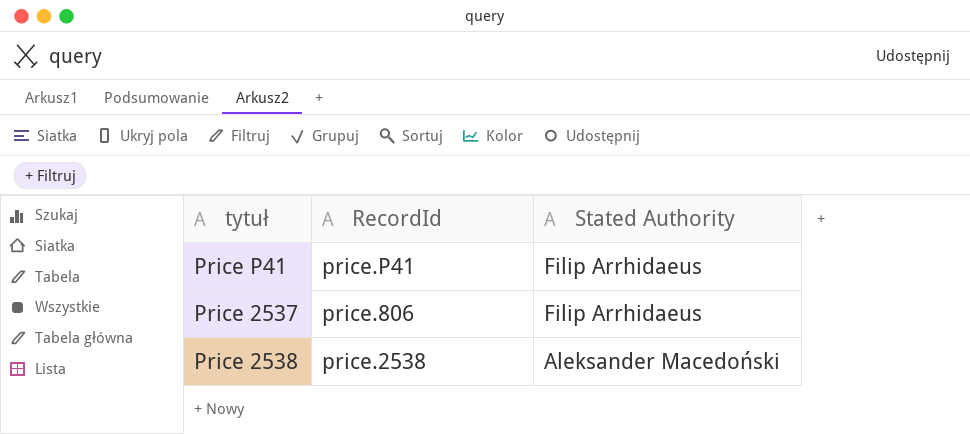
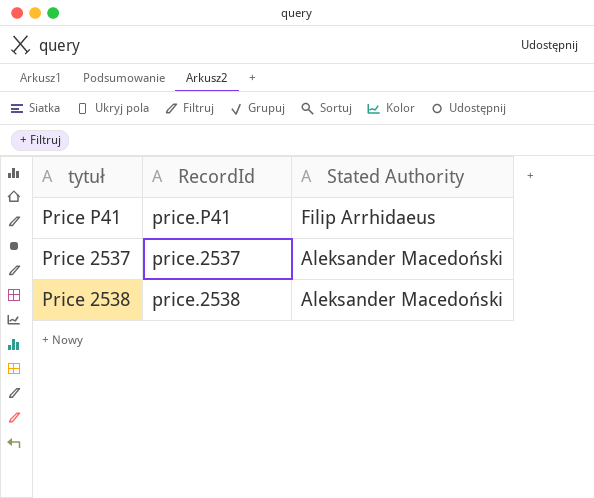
Price 2537 | RecordId: price.806 -> price.2537
Price 2537 | Stated Authority: Filip Arrhidaeus -> Aleksander Macedoński

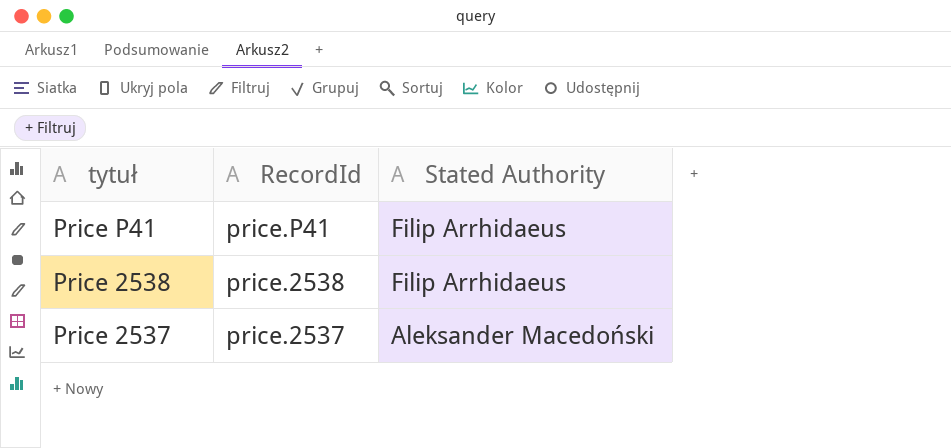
row order: Stated Authority descending -> tytuł descending
Price 2538 | Stated Authority: Aleksander Macedoński -> Filip Arrhidaeus

